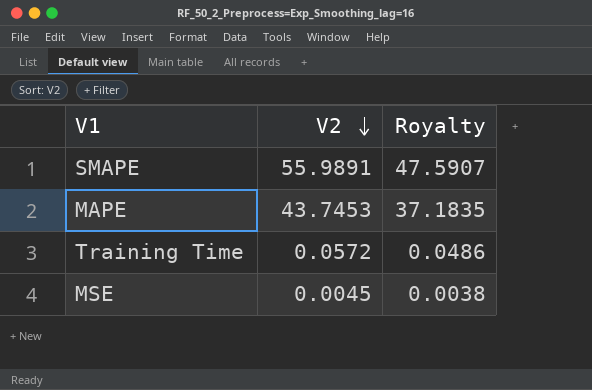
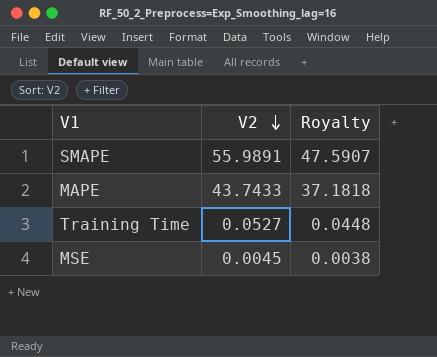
MAPE | V2: 43.7453 -> 43.7433
MAPE | Royalty: 37.1835 -> 37.1818
Training Time | V2: 0.0572 -> 0.0527
Training Time | Royalty: 0.0486 -> 0.0448

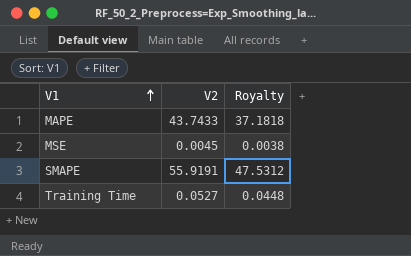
row order: V2 descending -> V1 ascending
SMAPE | V2: 55.9891 -> 55.9191
SMAPE | Royalty: 47.5907 -> 47.5312

